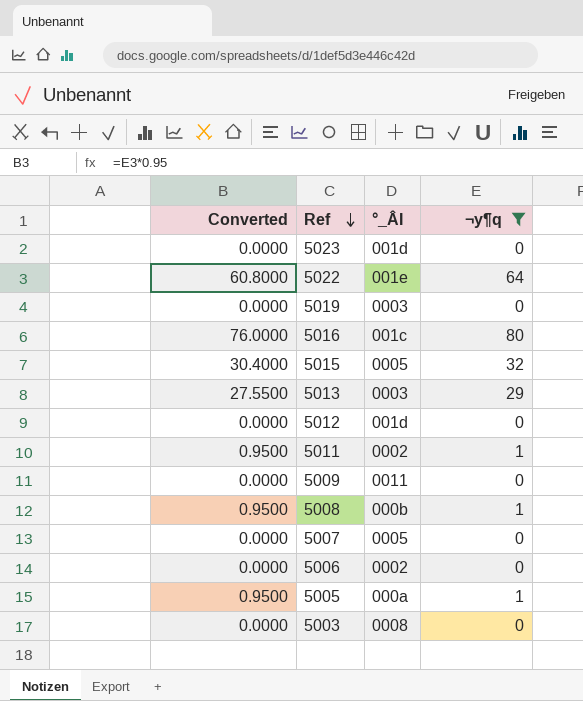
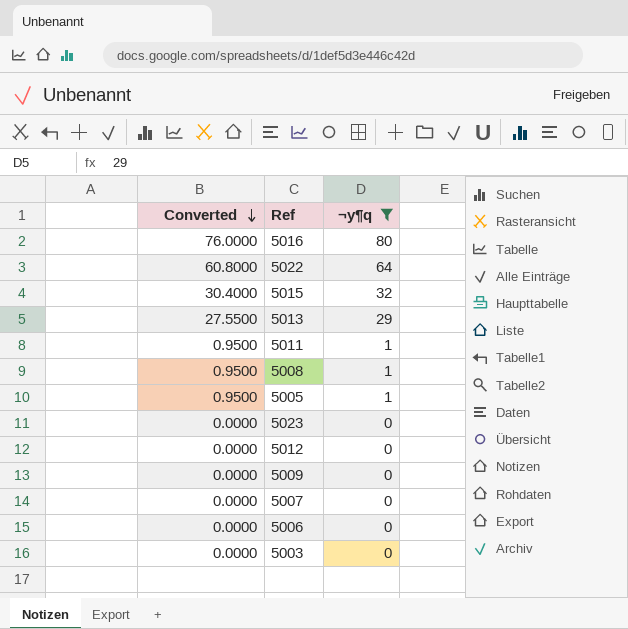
row order: Ref descending -> Converted descending
column °_ÂI | position: 3 -> none
row 5019: 0.0000 | 0003 | 0 -> none

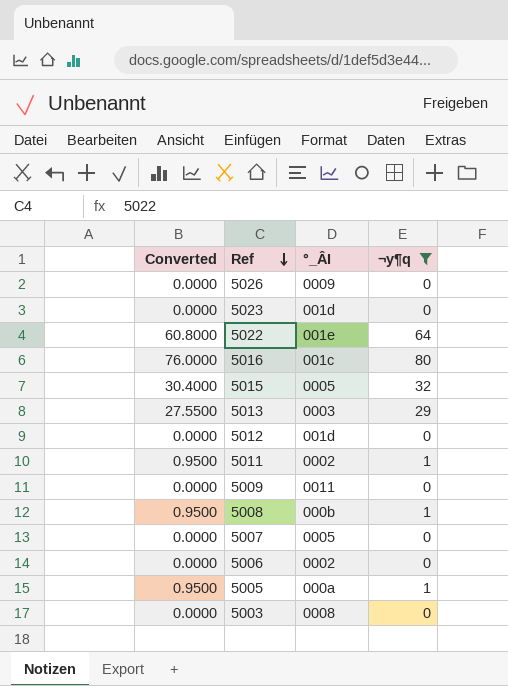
row order: Converted descending -> Ref descending
column °_ÂI | position: none -> 3
row 5026: none -> 0.0000 | 0009 | 0

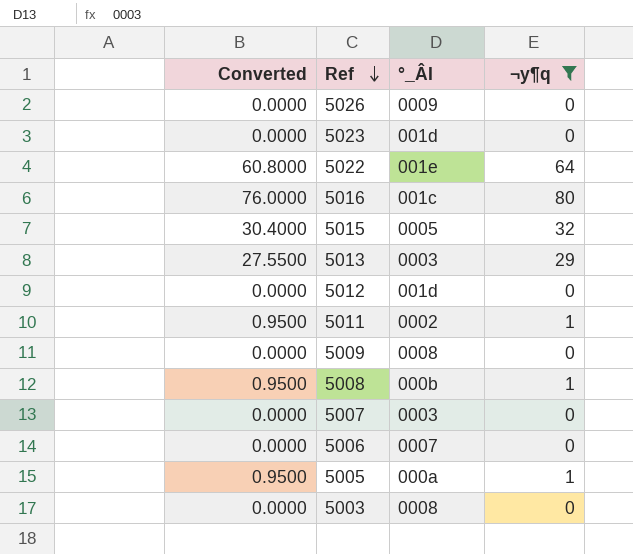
5009 | °_ÂI: 0011 -> 0008
5007 | °_ÂI: 0005 -> 0003
5006 | °_ÂI: 0002 -> 0007

